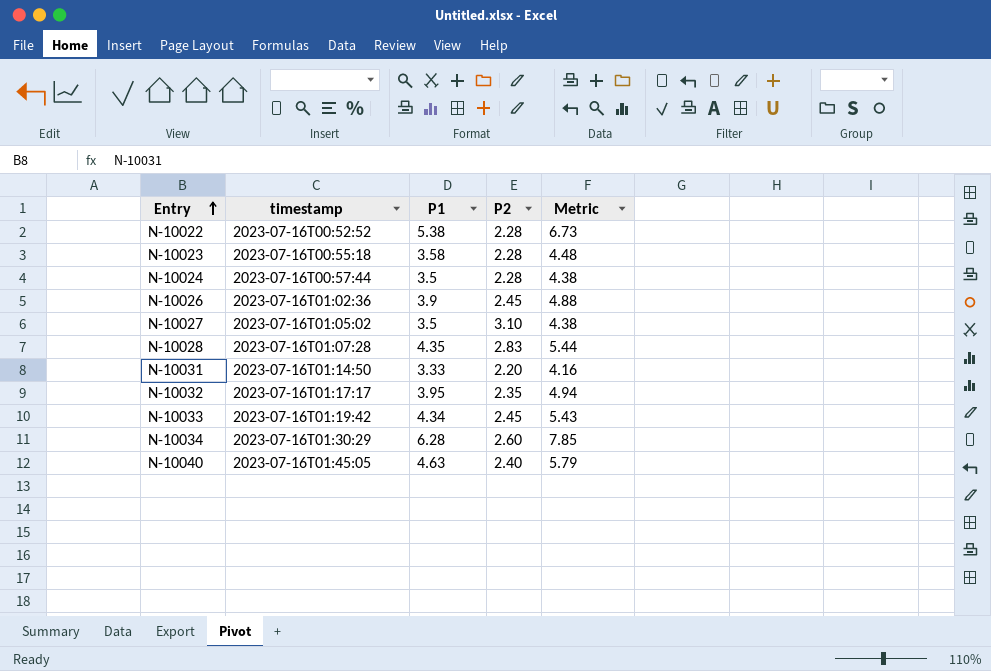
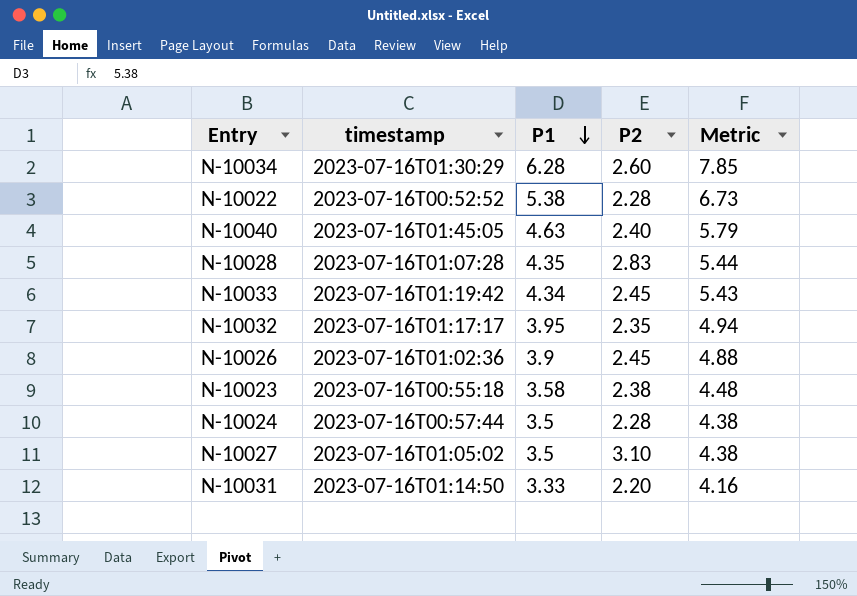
row order: Entry ascending -> P1 descending
N-10023 | P2: 2.28 -> 2.38

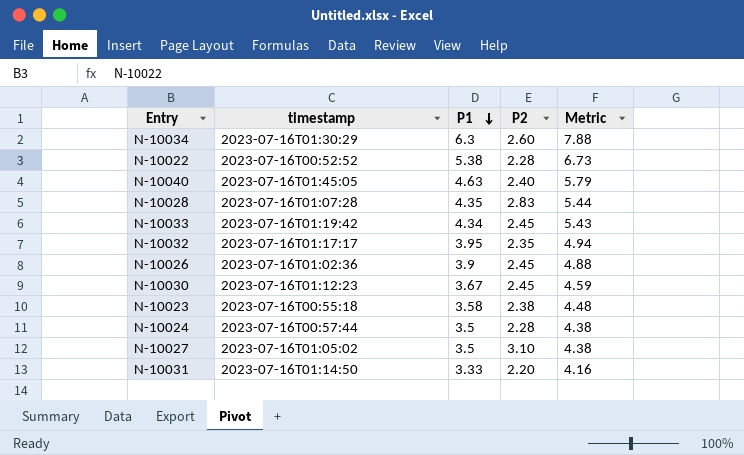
N-10034 | P1: 6.28 -> 6.3
N-10034 | Metric: 7.85 -> 7.88
row N-10030: none -> 2023-07-16T01:12:23 | 3.67 | 2.45 | 4.59

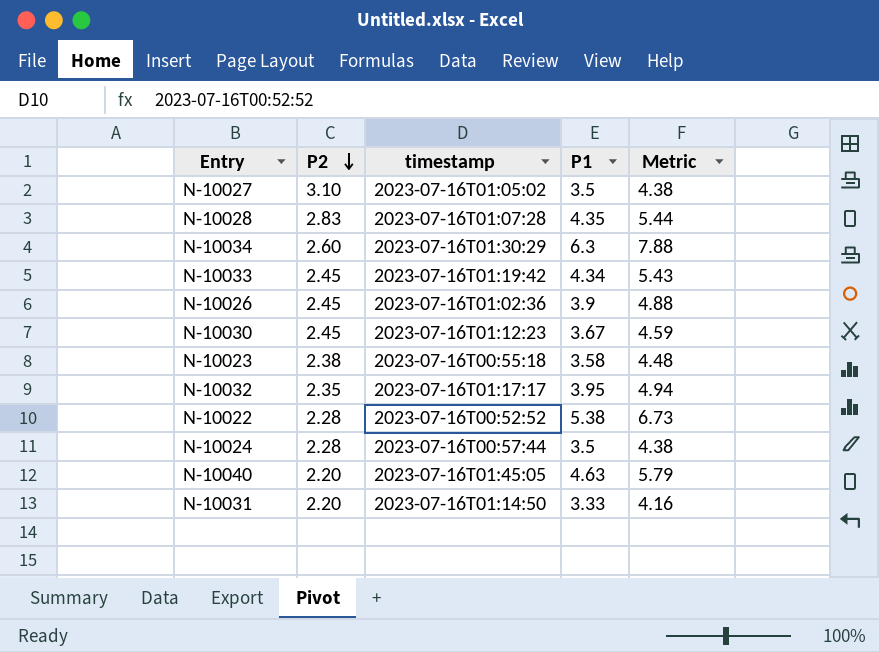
row order: P1 descending -> P2 descending
column P2 | position: 4 -> 2
N-10040 | P2: 2.40 -> 2.20

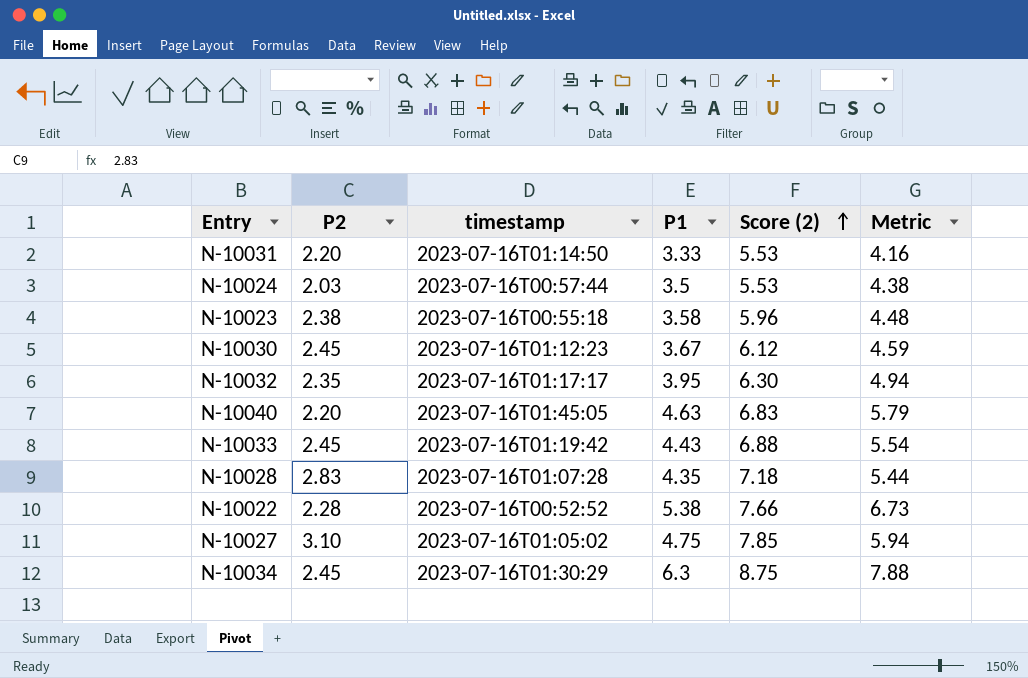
row order: P2 descending -> Score (2) ascending
column Score (2) | formula: none -> [P2] + [P1]
row N-10026: 2.45 | 2023-07-16T01:02:36 | 3.9 | 4.88 -> none
N-10024 | P2: 2.28 -> 2.03
N-10033 | P1: 4.34 -> 4.43
N-10033 | Metric: 5.43 -> 5.54
N-10027 | P1: 3.5 -> 4.75
N-10027 | Metric: 4.38 -> 5.94
N-10034 | P2: 2.60 -> 2.45

